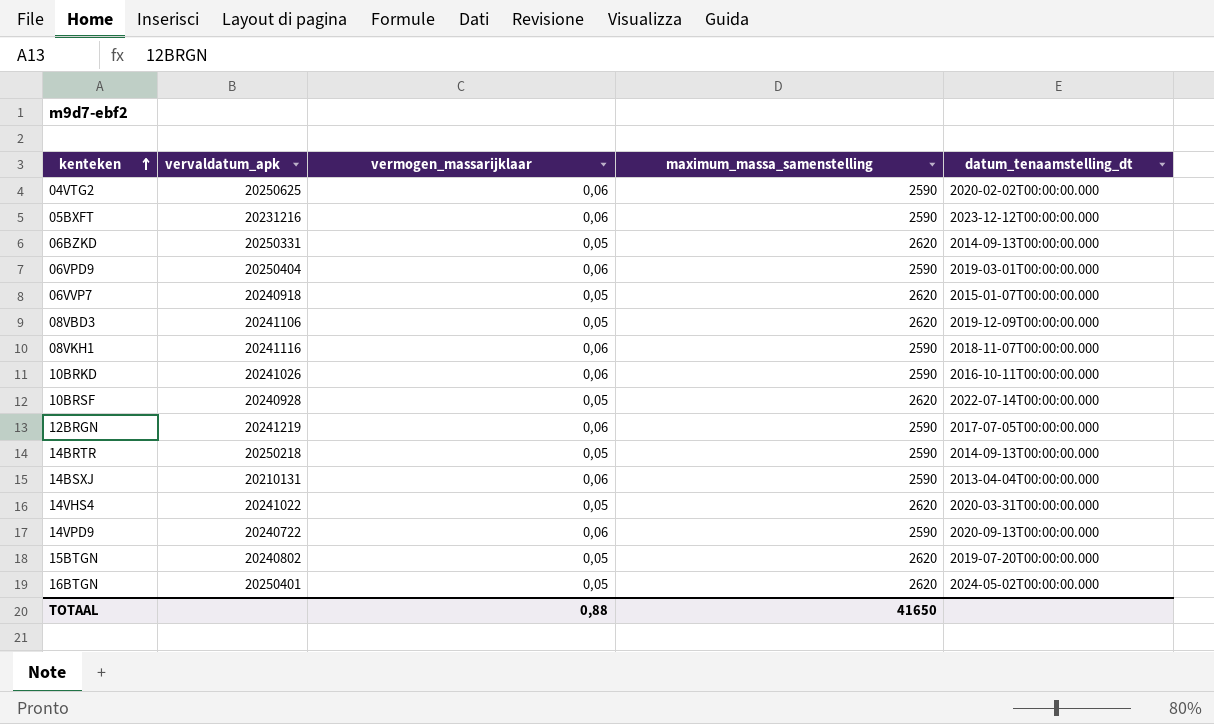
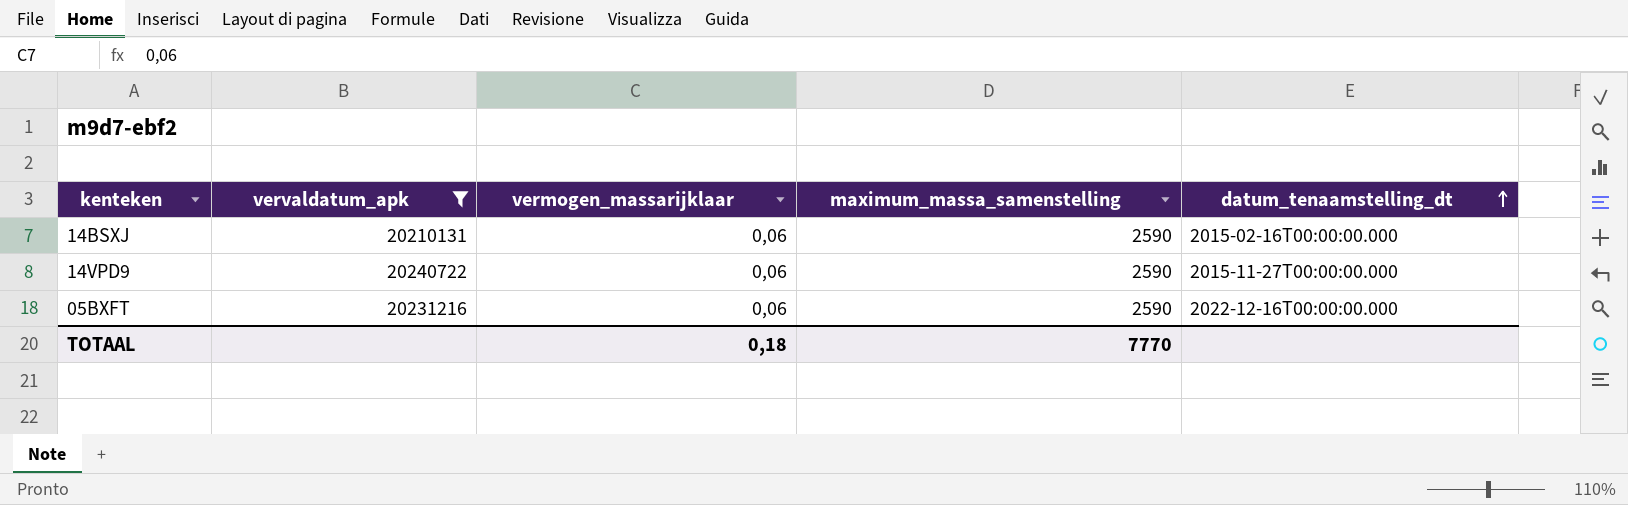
filter: none -> vervaldatum_apk <= 20240722
row order: kenteken ascending -> datum_tenaamstelling_dt ascending
14BSXJ | datum_tenaamstelling_dt: 2013-04-04T00:00:00.000 -> 2015-02-16T00:00:00.000
14VPD9 | datum_tenaamstelling_dt: 2020-09-13T00:00:00.000 -> 2015-11-27T00:00:00.000
05BXFT | datum_tenaamstelling_dt: 2023-12-12T00:00:00.000 -> 2022-12-16T00:00:00.000
TOTAAL | vermogen_massarijklaar: 0,88 -> 0,18
TOTAAL | maximum_massa_samenstelling: 41650 -> 7770

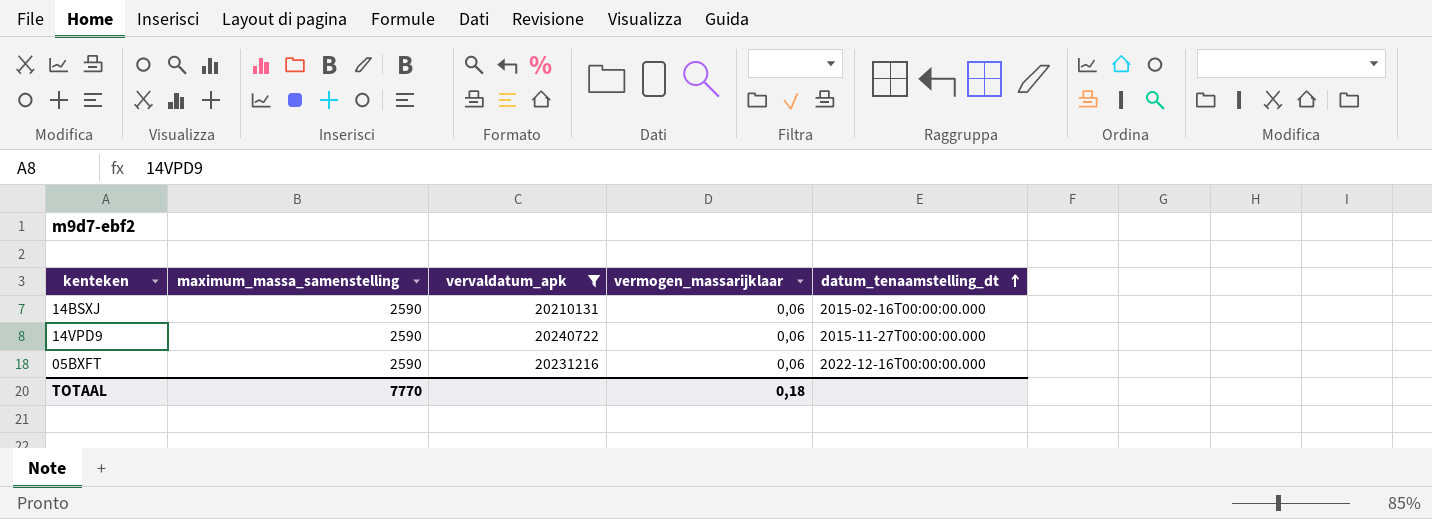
column maximum_massa_samenstelling | position: 4 -> 2

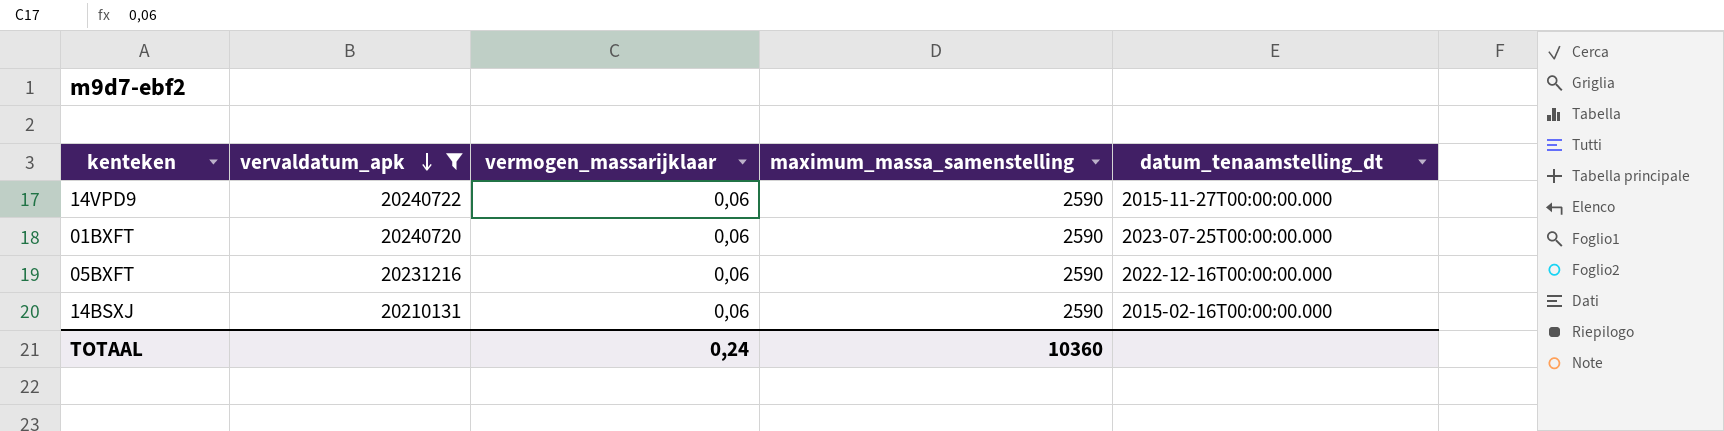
row order: datum_tenaamstelling_dt ascending -> vervaldatum_apk descending
column maximum_massa_samenstelling | position: 2 -> 4
row 01BXFT: none -> 20240720 | 0,06 | 2590 | 2023-07-25T00:00:00.000
TOTAAL | vermogen_massarijklaar: 0,18 -> 0,24
TOTAAL | maximum_massa_samenstelling: 7770 -> 10360

